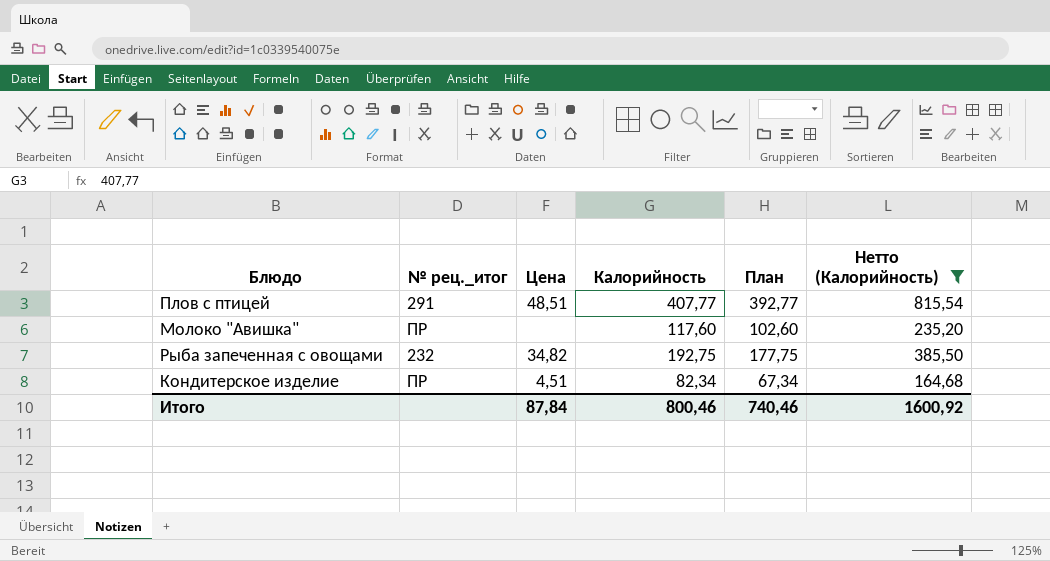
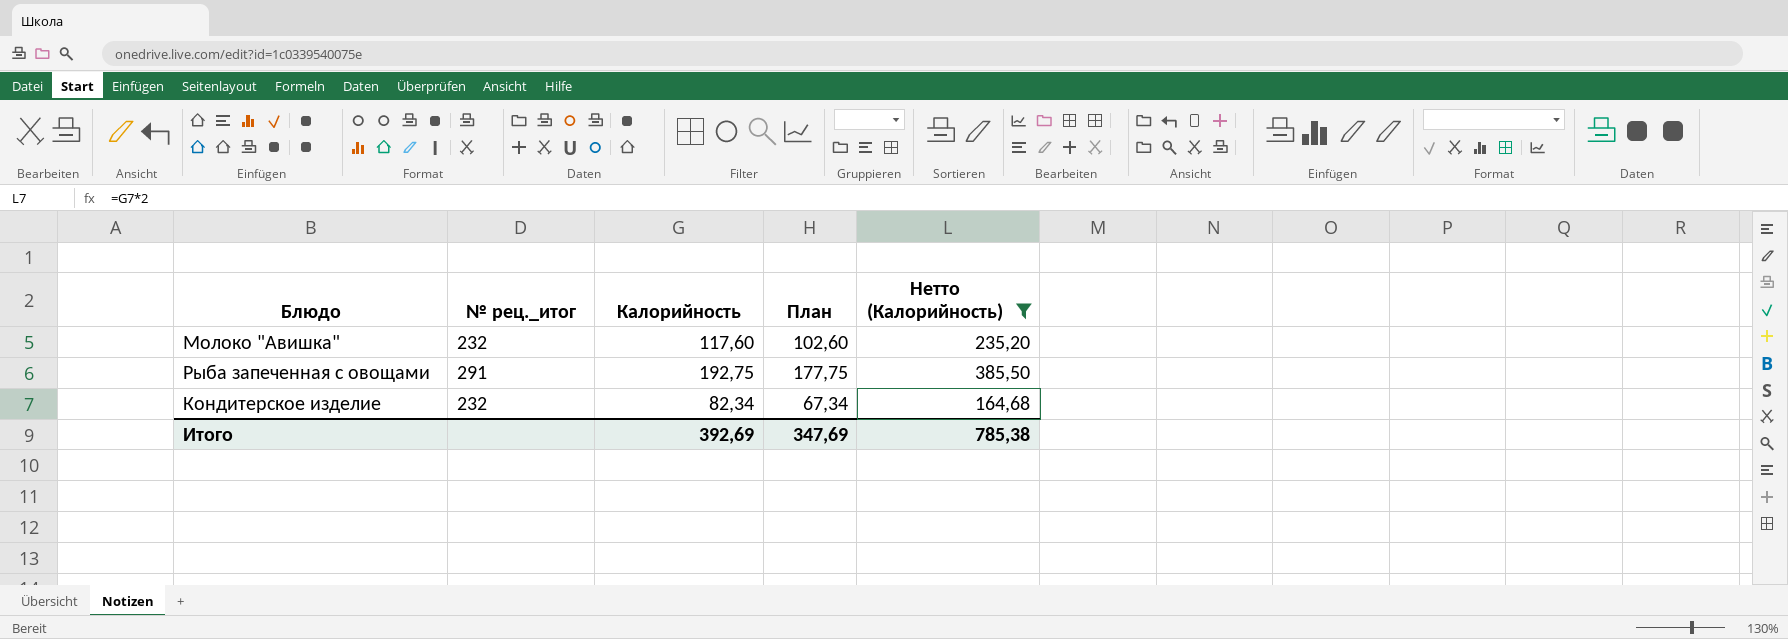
column Цена | position: 3 -> none
row Плов с птицей: 291 | 48,51 | 407,77 | 392,77 | 815,54 -> none
Молоко "Авишка" | № рец._итог: ПР -> 232
Рыба запеченная с овощами | № рец._итог: 232 -> 291
Кондитерское изделие | № рец._итог: ПР -> 232
Итого | Калорийность: 800,46 -> 392,69
Итого | План: 740,46 -> 347,69
Итого | Нетто (Калорийность): 1600,92 -> 785,38

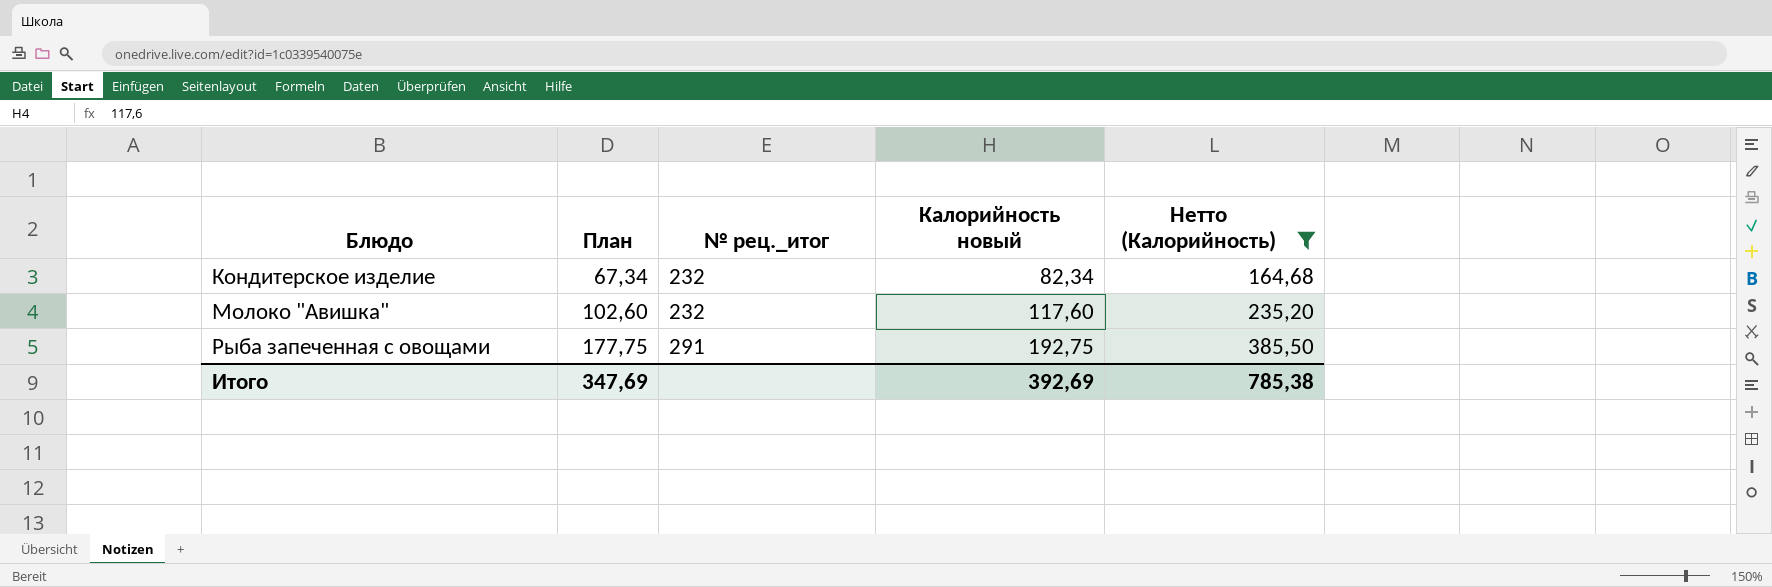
row order: none -> Блюдо ascending
column План | position: 4 -> 2
column name: Калорийность -> Калорийность новый

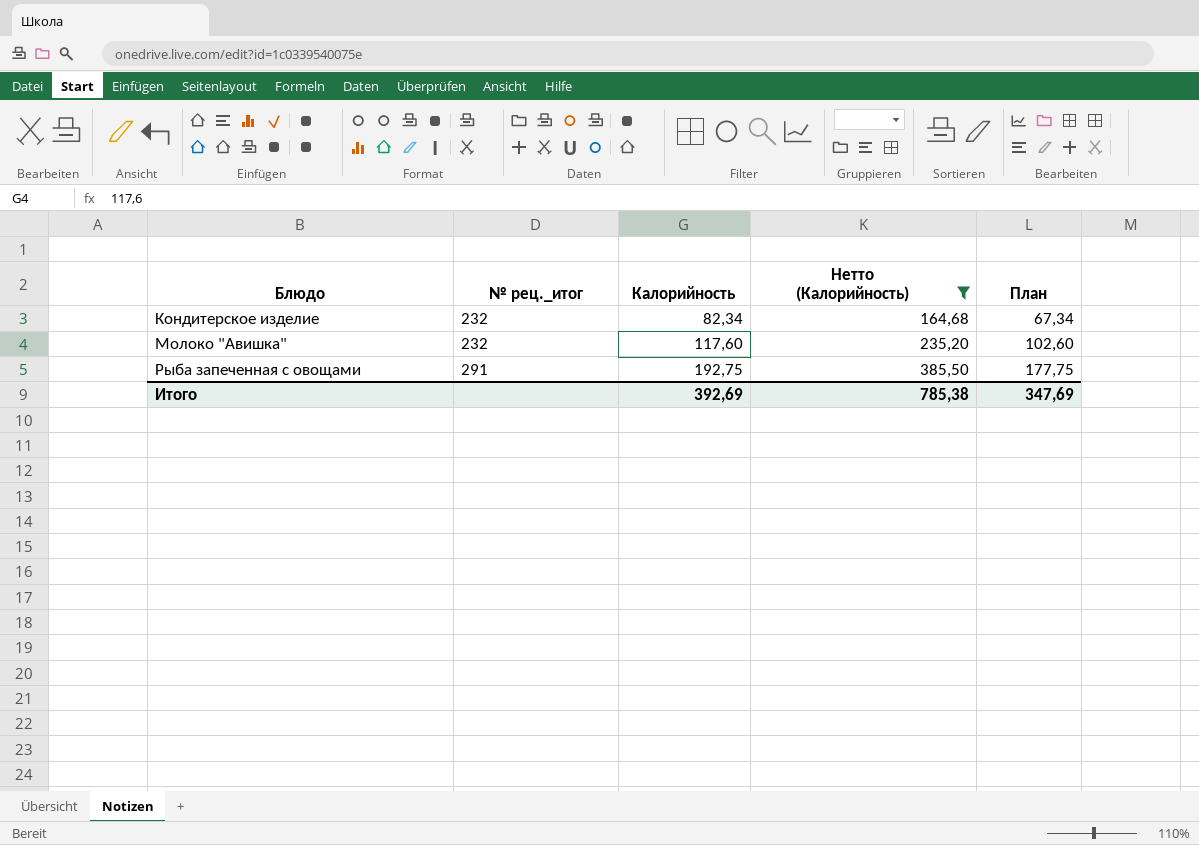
column name: Калорийность новый -> Калорийность
column План | position: 2 -> 5

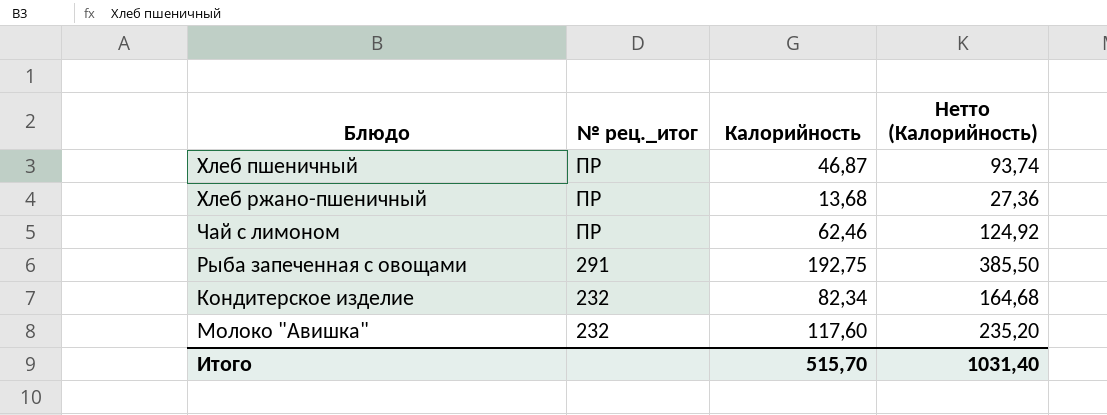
filter: Нетто (Калорийность) >= 164,68 -> none
row order: Блюдо ascending -> № рец._итог descending
column План | formula: [Калорийность] - 15 -> none
Итого | Калорийность: 392,69 -> 515,70
Итого | Нетто (Калорийность): 785,38 -> 1031,40

